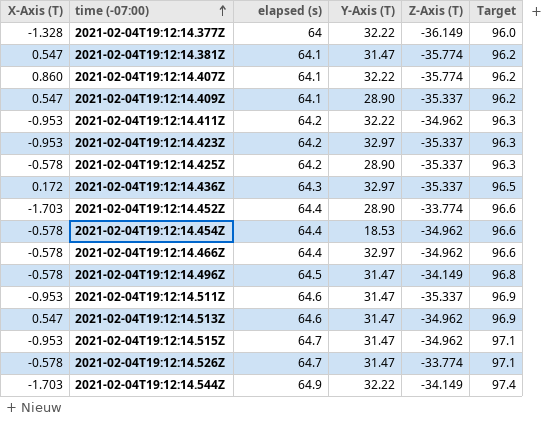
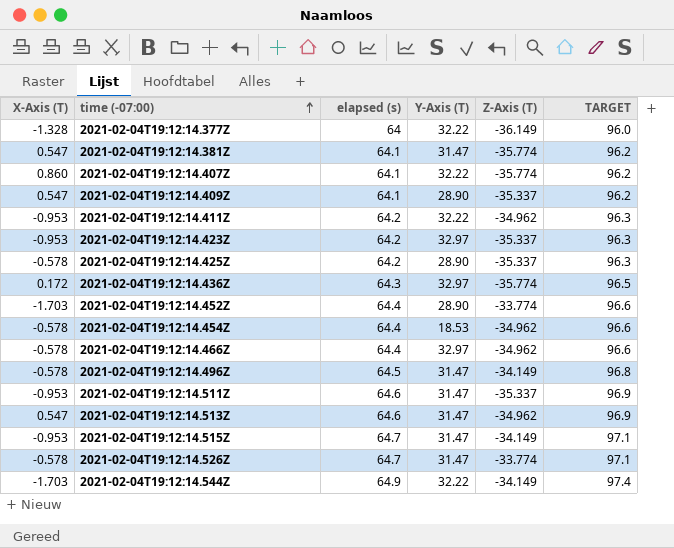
column name: Target -> TARGET
2021-02-04T19:12:14.436Z | Z-Axis (T): -35.337 -> -35.774
2021-02-04T19:12:14.515Z | Z-Axis (T): -34.962 -> -34.149

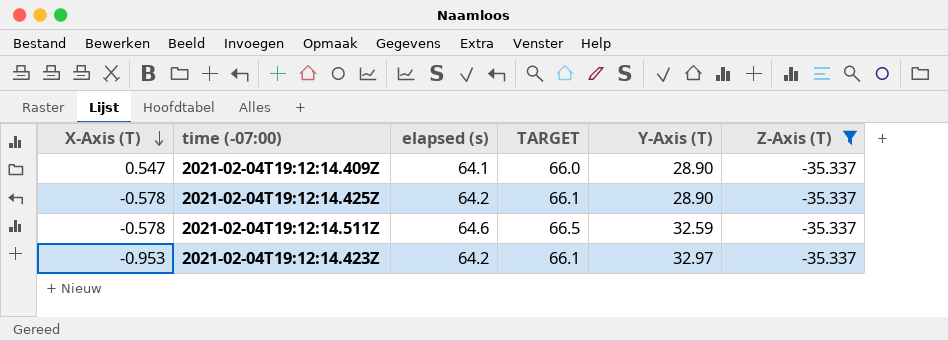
filter: none -> Z-Axis (T) = -35.337
row order: time (-07:00) ascending -> X-Axis (T) descending
column TARGET | formula: [elapsed (s)] * 1.5 -> [elapsed (s)] * 1.03
column TARGET | position: 6 -> 4
2021-02-04T19:12:14.511Z | X-Axis (T): -0.953 -> -0.578
2021-02-04T19:12:14.511Z | Y-Axis (T): 31.47 -> 32.59

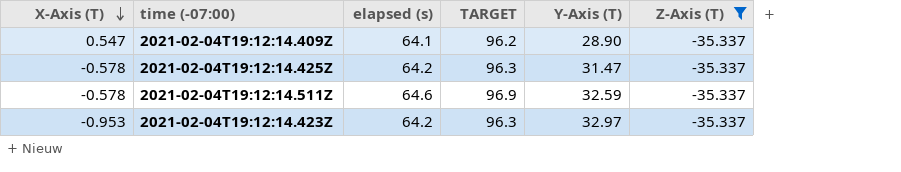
column TARGET | formula: [elapsed (s)] * 1.03 -> [elapsed (s)] * 1.5
2021-02-04T19:12:14.425Z | Y-Axis (T): 28.90 -> 31.47

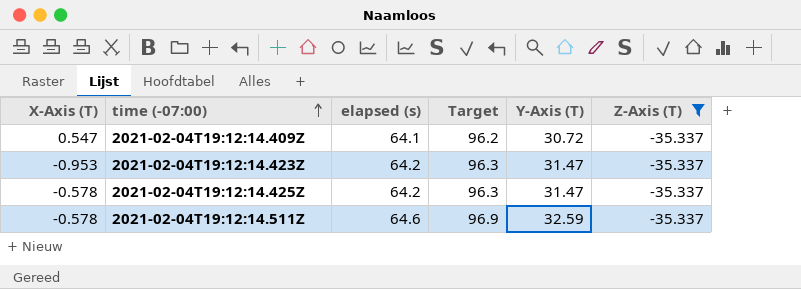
row order: X-Axis (T) descending -> time (-07:00) ascending
column name: TARGET -> Target
2021-02-04T19:12:14.409Z | Y-Axis (T): 28.90 -> 30.72
2021-02-04T19:12:14.423Z | Y-Axis (T): 32.97 -> 31.47

